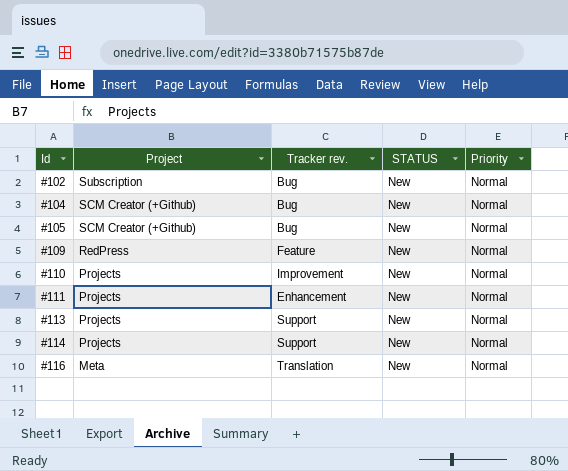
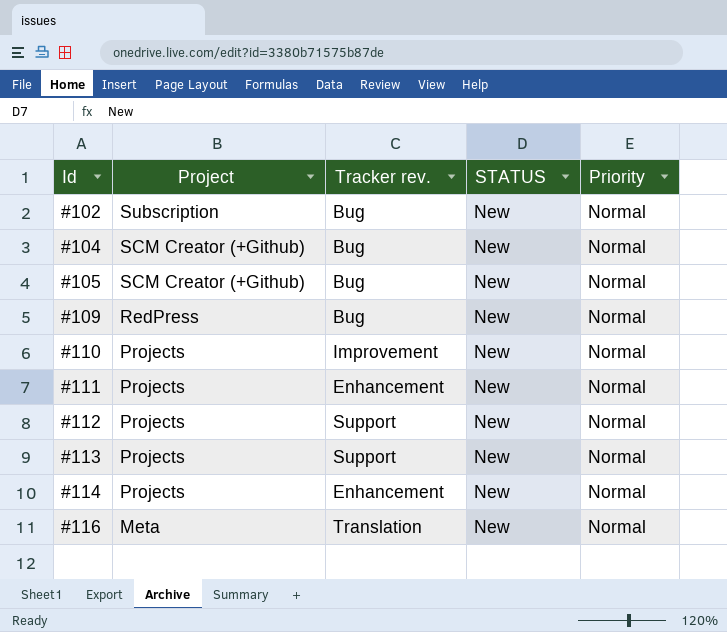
#109 | Tracker rev.: Feature -> Bug
row #112: none -> Projects | Support | New | Normal
#114 | Tracker rev.: Support -> Enhancement

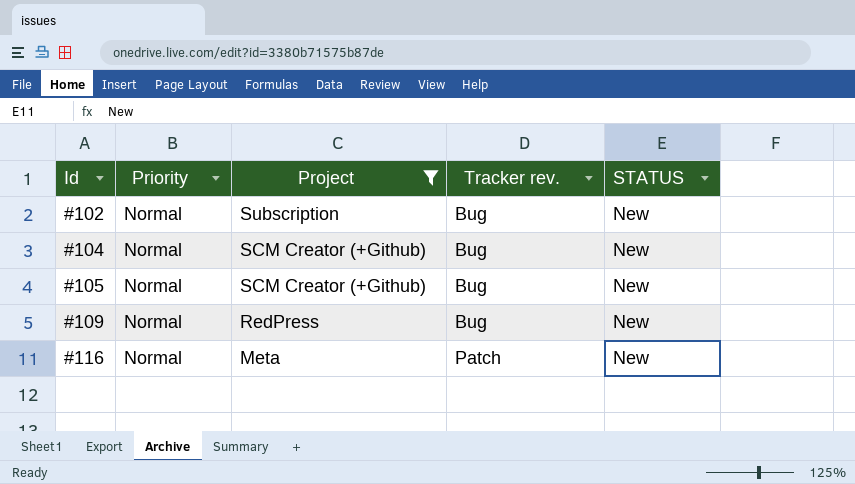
filter: none -> Project != Projects
column Priority | position: 5 -> 2
#116 | Tracker rev.: Translation -> Patch

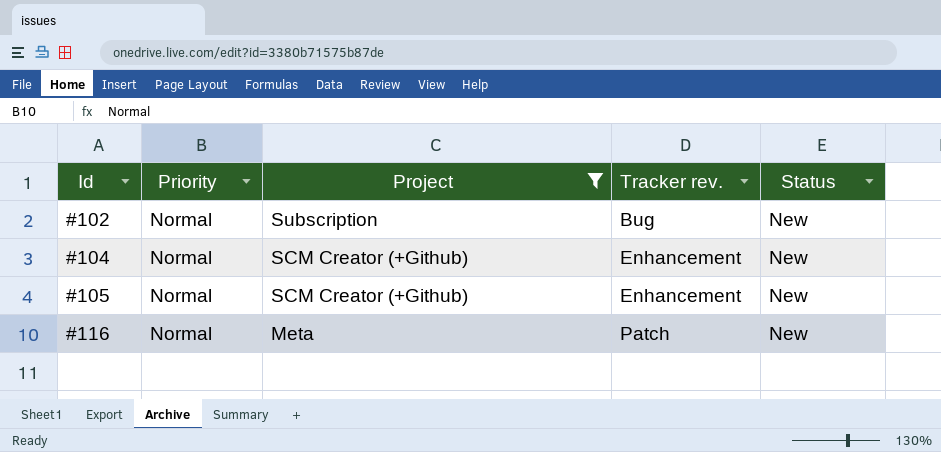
column name: STATUS -> Status
row #109: Normal | RedPress | Bug | New -> none
#104 | Tracker rev.: Bug -> Enhancement
#105 | Tracker rev.: Bug -> Enhancement

